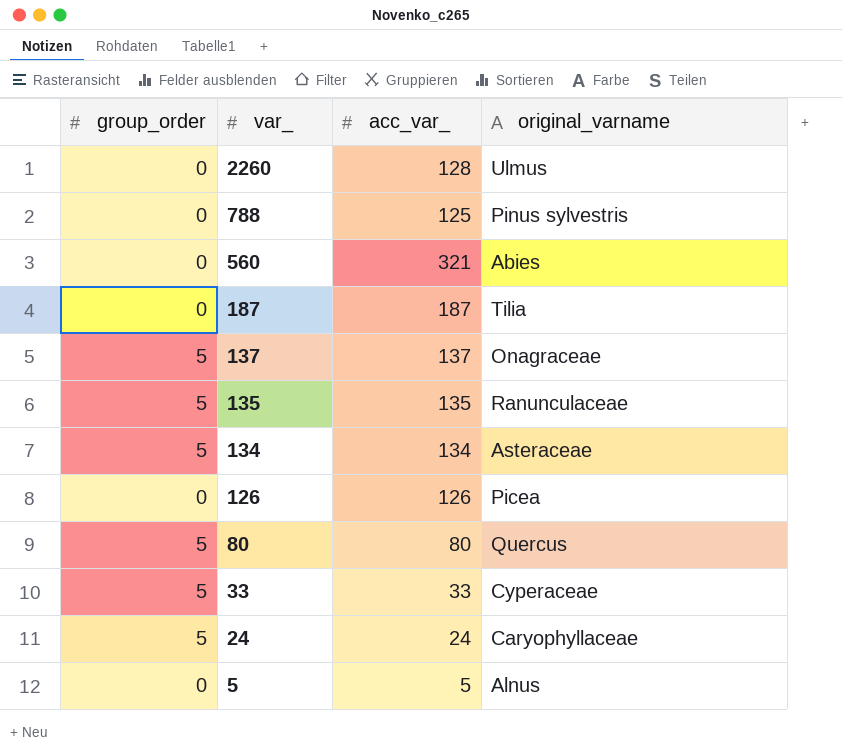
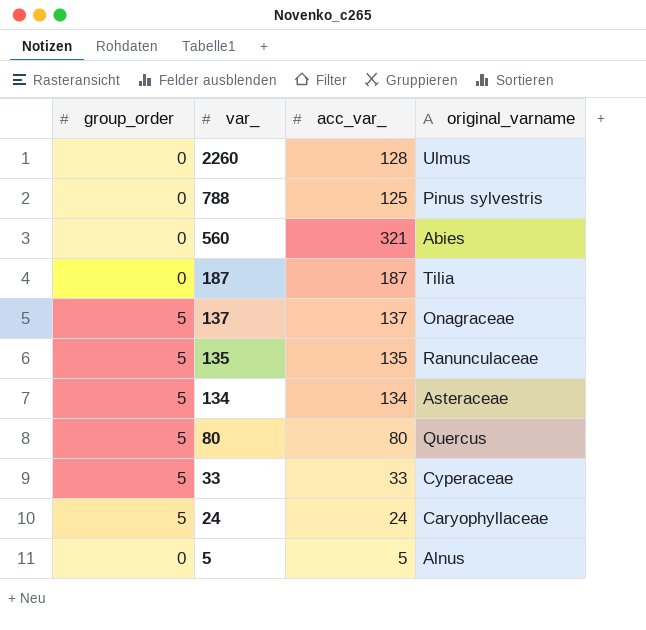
row 126: 0 | 126 | Picea -> none

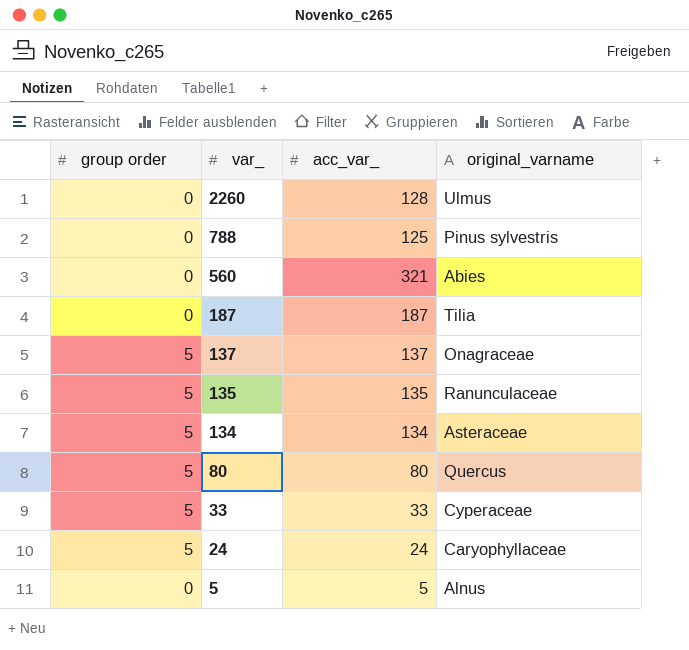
column name: group_order -> group order

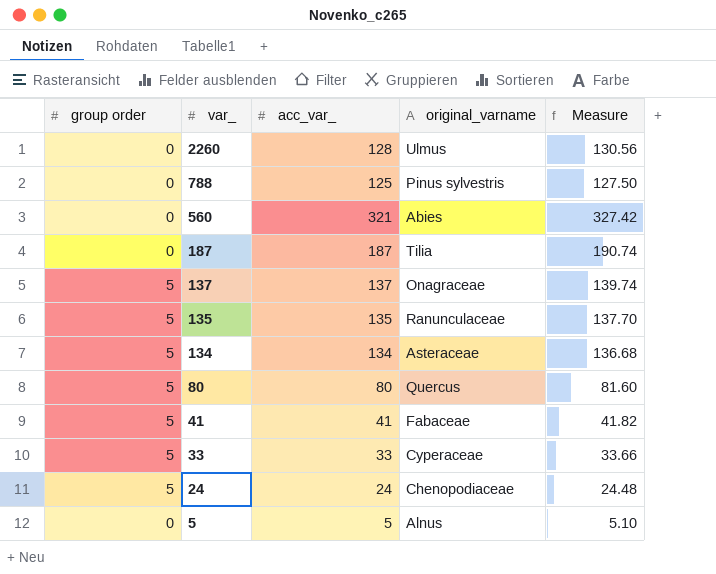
column Measure | formula: none -> [acc_var_] * 1.02
row 41: none -> 5 | 41 | Fabaceae | 41.82
24 | original_varname: Caryophyllaceae -> Chenopodiaceae

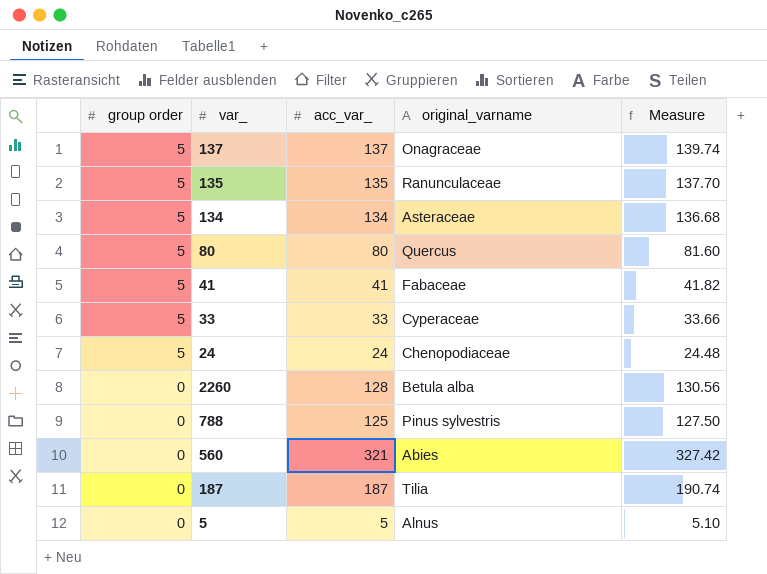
row order: var_ descending -> group order descending
2260 | original_varname: Ulmus -> Betula alba

